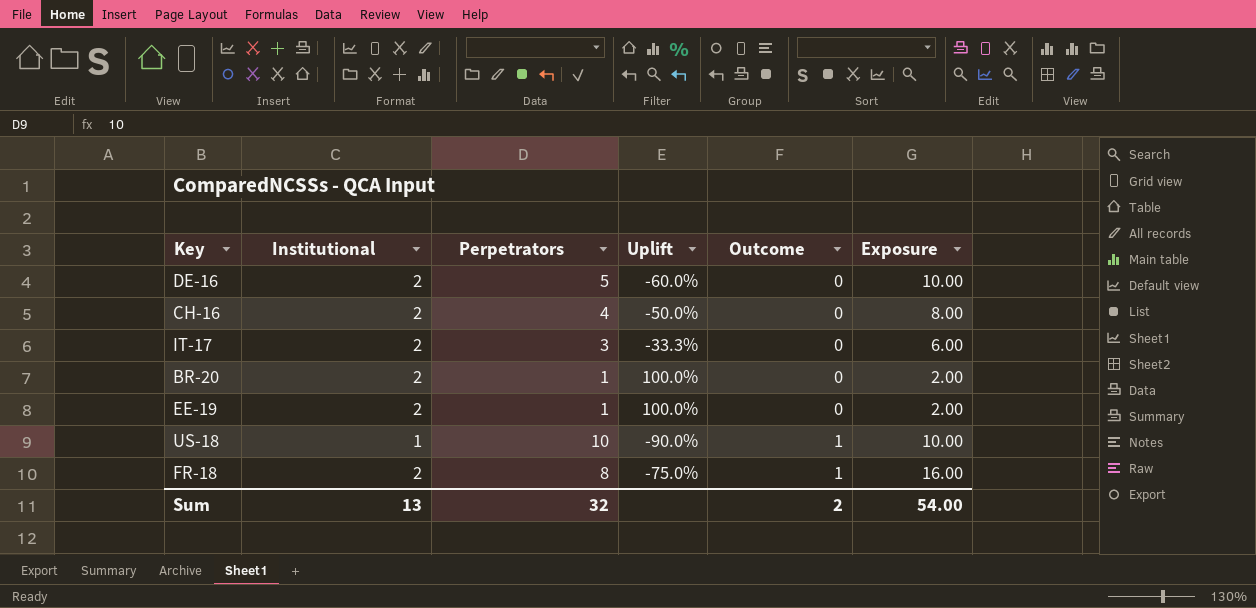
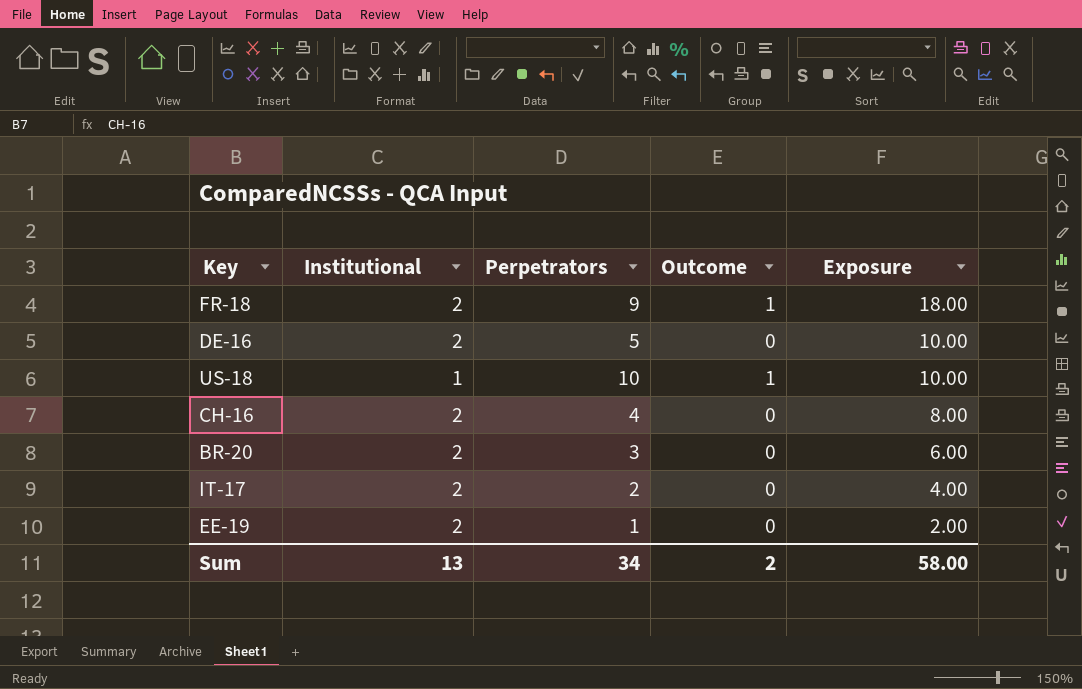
row order: Outcome ascending -> Exposure descending
column Uplift | formula: ([Institutional] - [Perpetrators]) / [Perpetrators] -> none
FR-18 | Perpetrators: 8 -> 9
FR-18 | Exposure: 16.00 -> 18.00
BR-20 | Perpetrators: 1 -> 3
BR-20 | Exposure: 2.00 -> 6.00
IT-17 | Perpetrators: 3 -> 2
IT-17 | Exposure: 6.00 -> 4.00
Sum | Perpetrators: 32 -> 34
Sum | Exposure: 54.00 -> 58.00

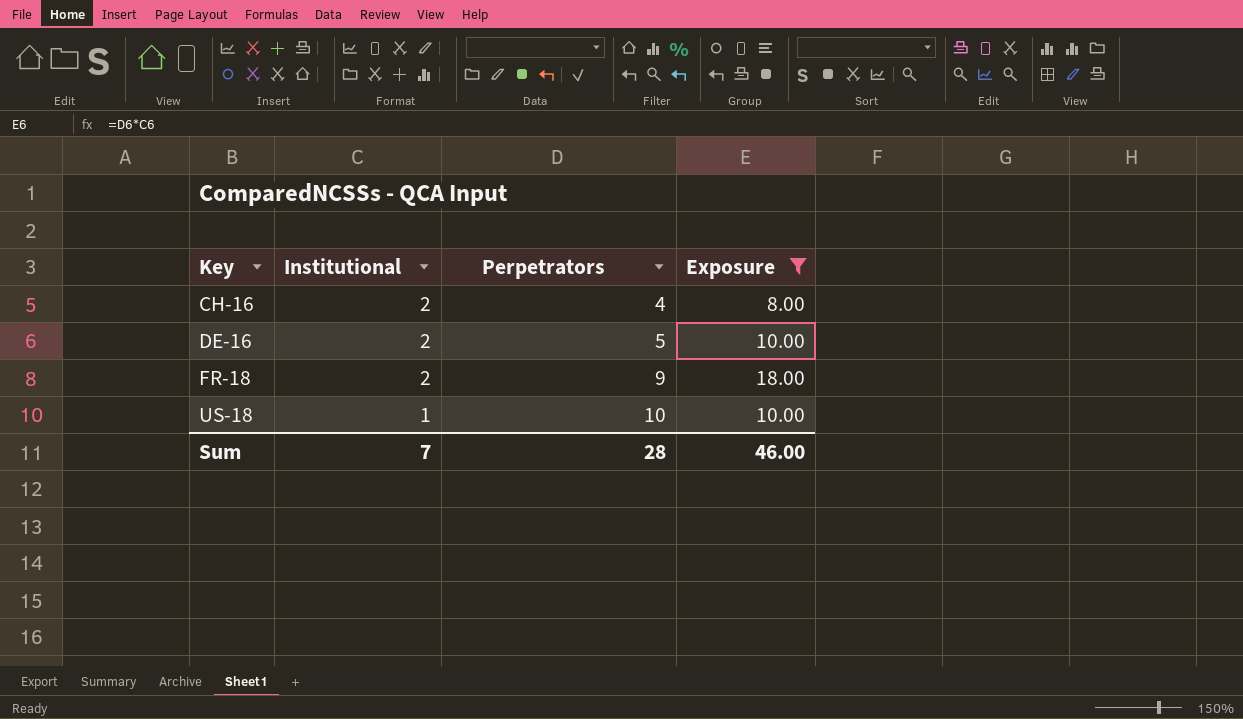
filter: none -> Exposure >= 8.00
row order: Exposure descending -> Key ascending
column Outcome | position: 4 -> none
Sum | Institutional: 13 -> 7
Sum | Perpetrators: 34 -> 28
Sum | Exposure: 58.00 -> 46.00

